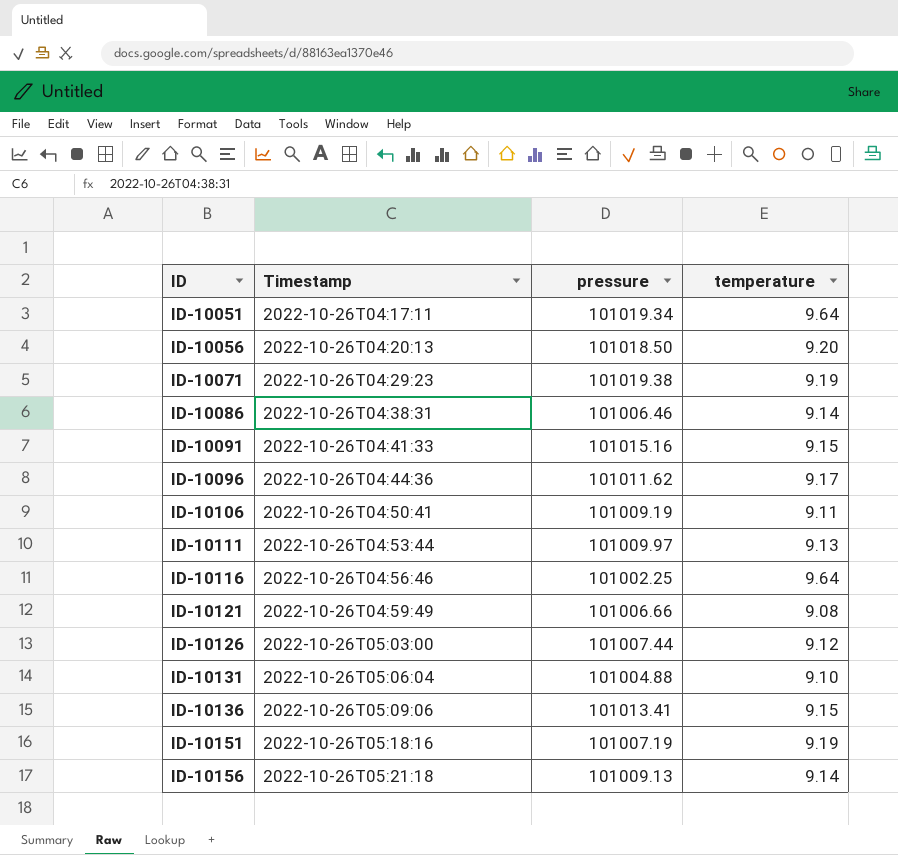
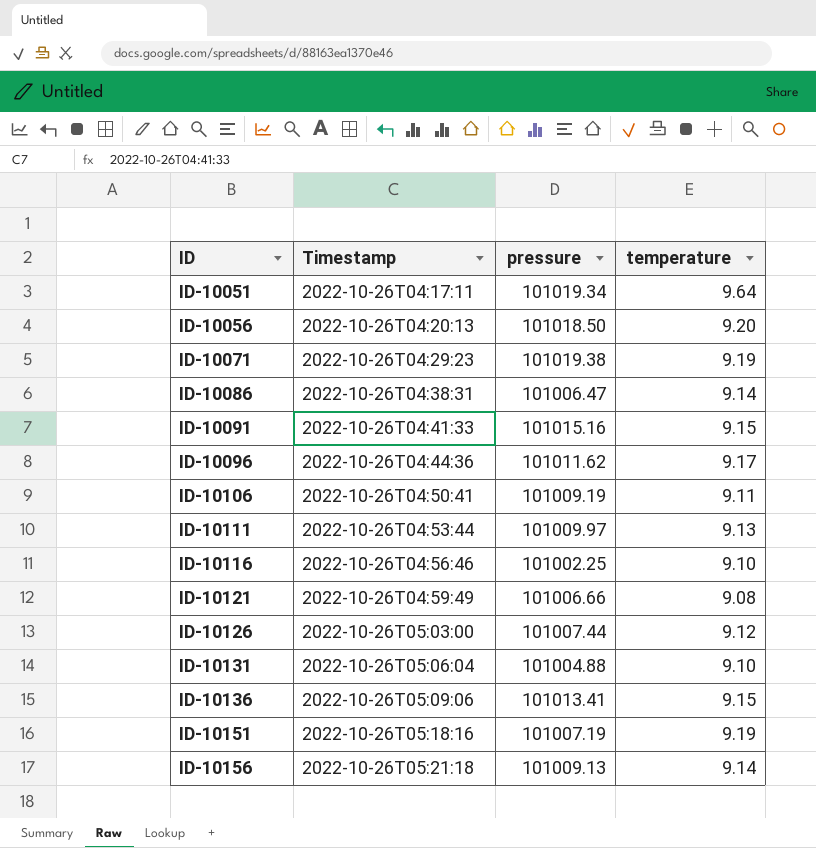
ID-10086 | pressure: 101006.46 -> 101006.47
ID-10116 | temperature: 9.64 -> 9.10

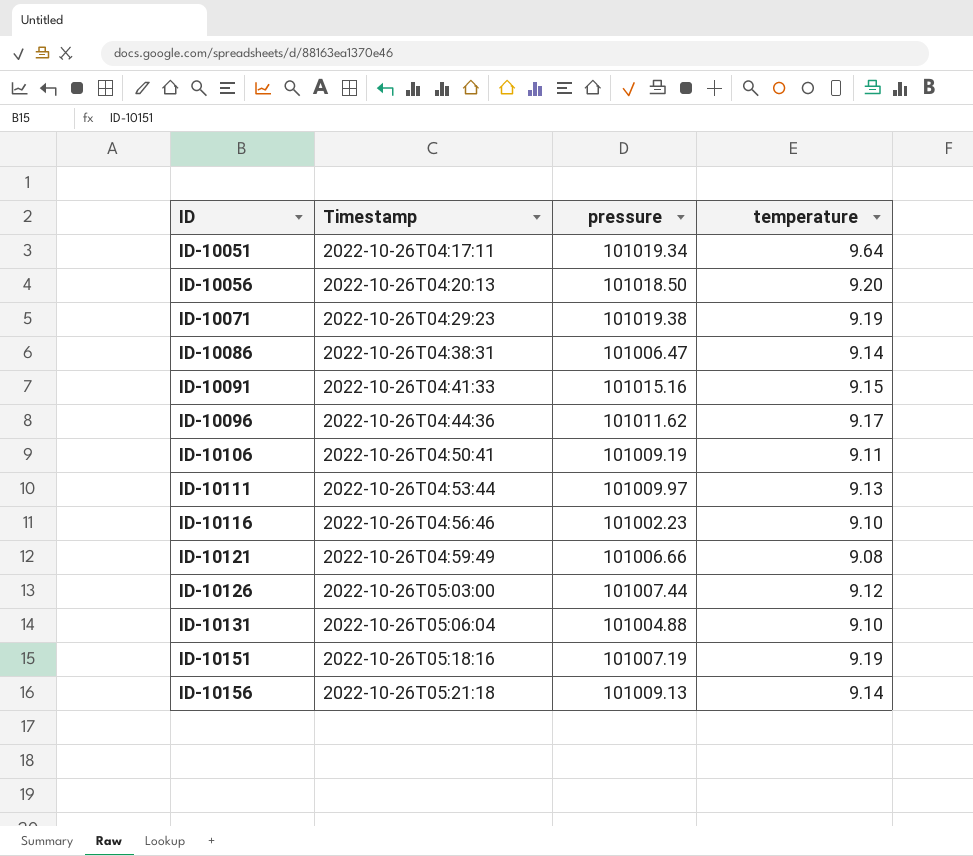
row ID-10136: 2022-10-26T05:09:06 | 101013.41 | 9.15 -> none
ID-10116 | pressure: 101002.25 -> 101002.23

